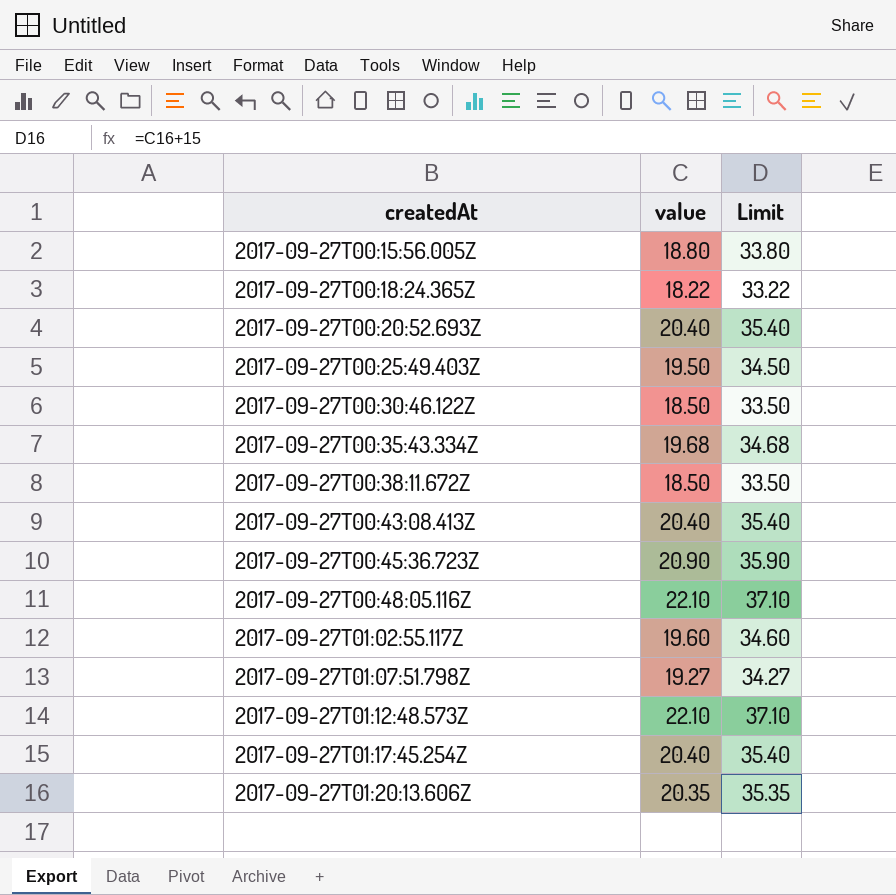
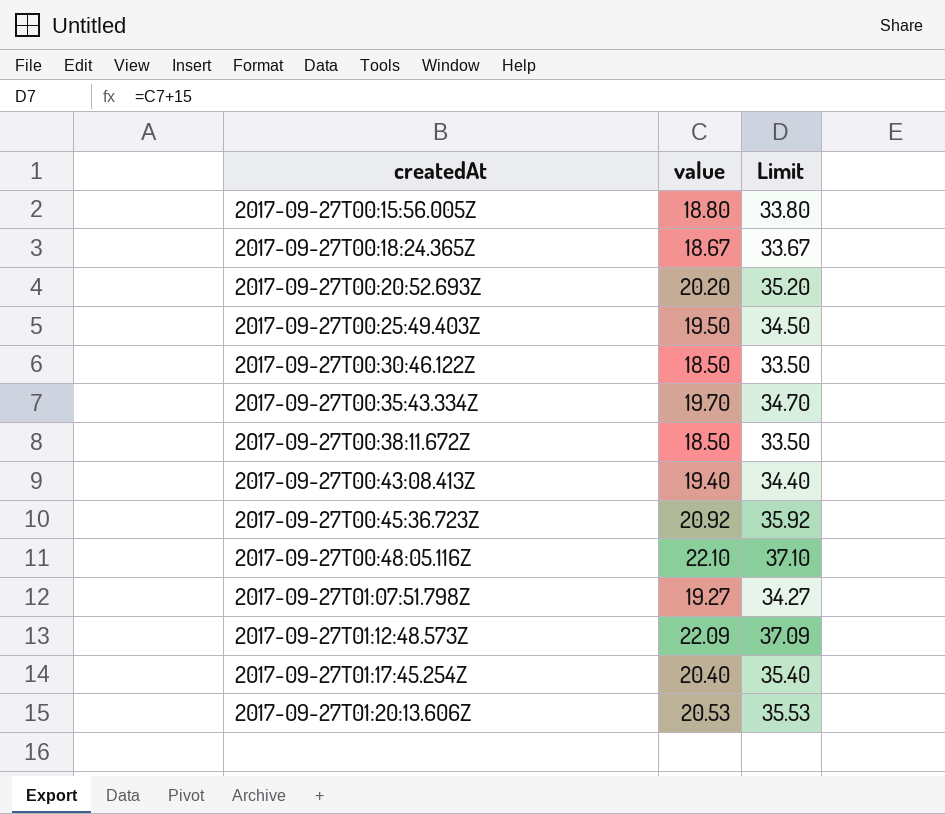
row 2017-09-27T01:02:55.117Z: 19.60 | 34.60 -> none
2017-09-27T00:18:24.365Z | value: 18.22 -> 18.67
2017-09-27T00:18:24.365Z | Limit: 33.22 -> 33.67
2017-09-27T00:20:52.693Z | value: 20.40 -> 20.20
2017-09-27T00:20:52.693Z | Limit: 35.40 -> 35.20
2017-09-27T00:35:43.334Z | value: 19.68 -> 19.70
2017-09-27T00:35:43.334Z | Limit: 34.68 -> 34.70
2017-09-27T00:43:08.413Z | value: 20.40 -> 19.40
2017-09-27T00:43:08.413Z | Limit: 35.40 -> 34.40
2017-09-27T00:45:36.723Z | value: 20.90 -> 20.92
2017-09-27T00:45:36.723Z | Limit: 35.90 -> 35.92
2017-09-27T01:12:48.573Z | value: 22.10 -> 22.09
2017-09-27T01:12:48.573Z | Limit: 37.10 -> 37.09
2017-09-27T01:20:13.606Z | value: 20.35 -> 20.53
2017-09-27T01:20:13.606Z | Limit: 35.35 -> 35.53

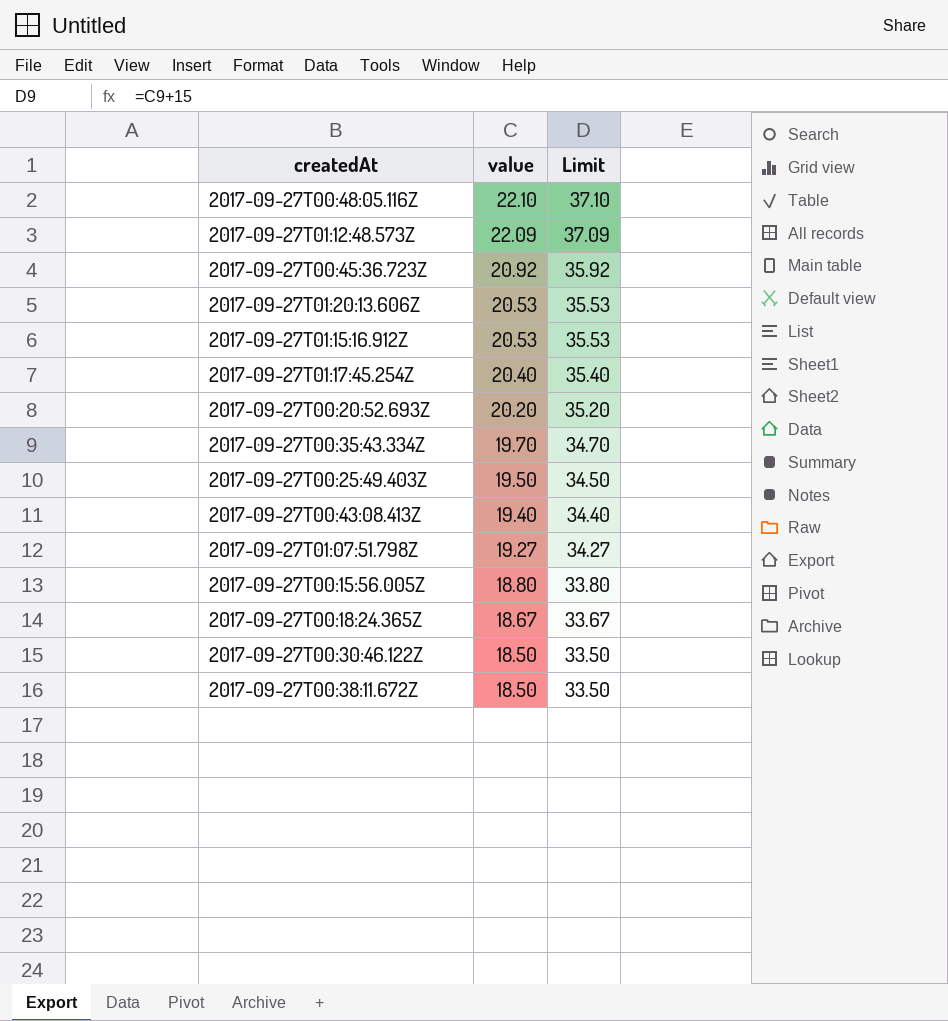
row order: createdAt ascending -> value descending
row 2017-09-27T01:15:16.912Z: none -> 20.53 | 35.53

